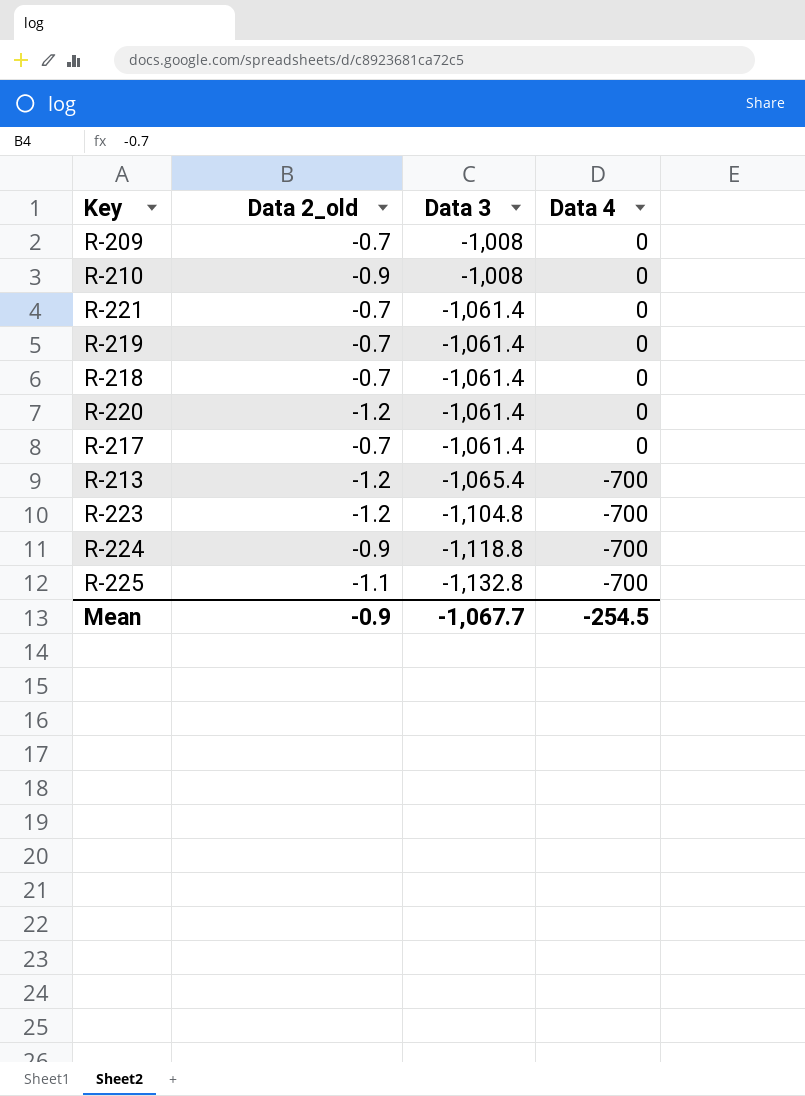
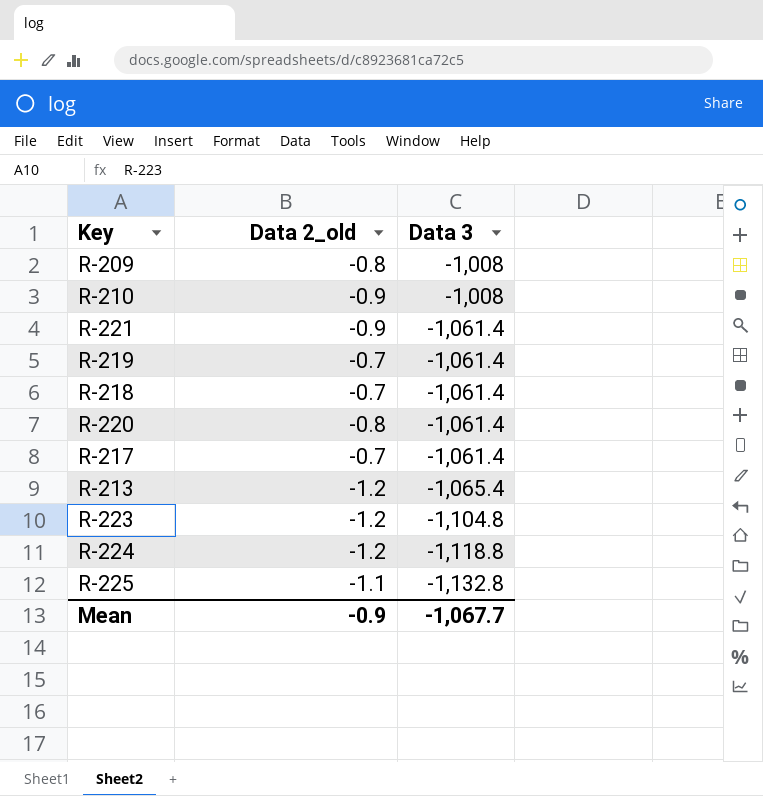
column Data 4 | position: 4 -> none
R-209 | Data 2_old: -0.7 -> -0.8
R-221 | Data 2_old: -0.7 -> -0.9
R-220 | Data 2_old: -1.2 -> -0.8
R-224 | Data 2_old: -0.9 -> -1.2

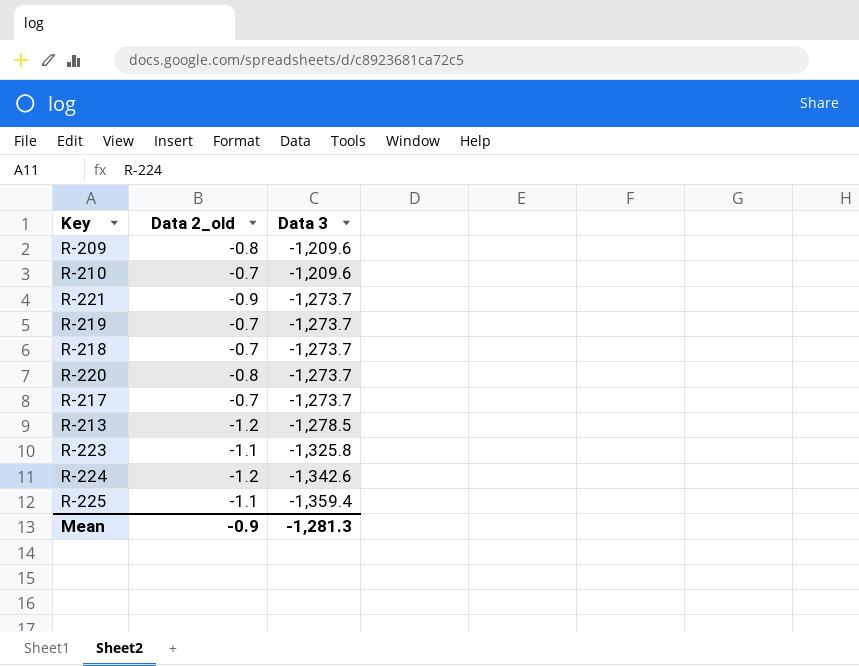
R-209 | Data 3: -1,008 -> -1,209.6
R-210 | Data 2_old: -0.9 -> -0.7
R-210 | Data 3: -1,008 -> -1,209.6
R-221 | Data 3: -1,061.4 -> -1,273.7
R-219 | Data 3: -1,061.4 -> -1,273.7
R-218 | Data 3: -1,061.4 -> -1,273.7
R-220 | Data 3: -1,061.4 -> -1,273.7
R-217 | Data 3: -1,061.4 -> -1,273.7
R-213 | Data 3: -1,065.4 -> -1,278.5
R-223 | Data 2_old: -1.2 -> -1.1
R-223 | Data 3: -1,104.8 -> -1,325.8
R-224 | Data 3: -1,118.8 -> -1,342.6
R-225 | Data 3: -1,132.8 -> -1,359.4
Mean | Data 3: -1,067.7 -> -1,281.3

